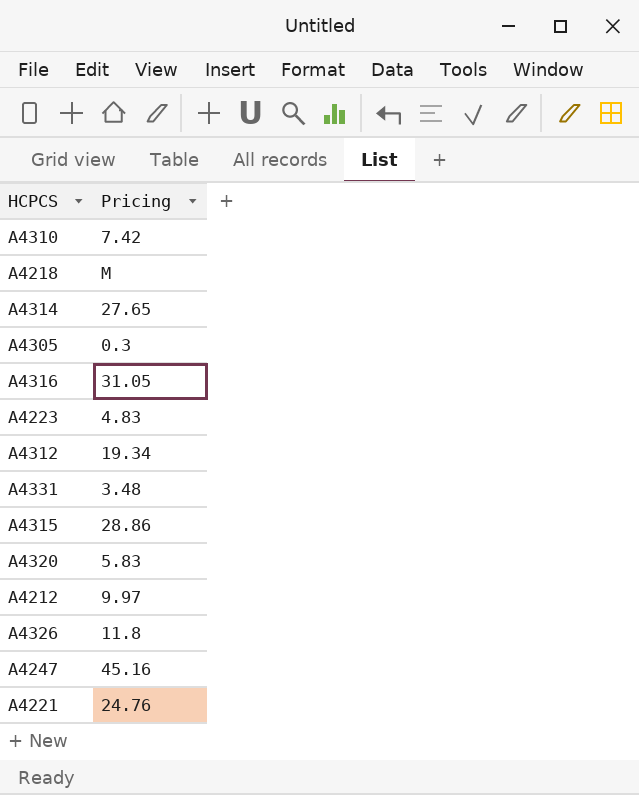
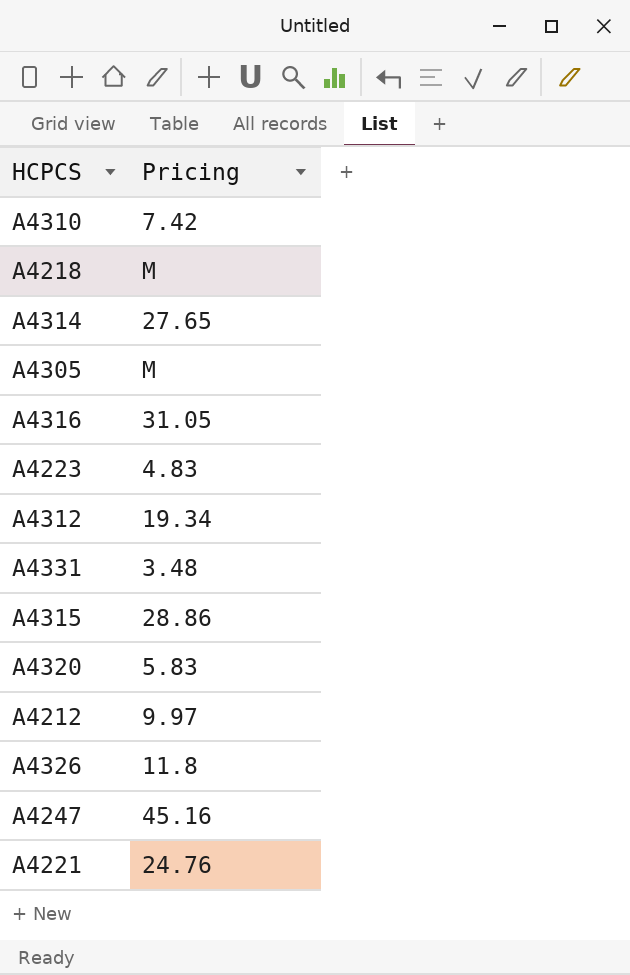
A4305 | Pricing: 0.3 -> M

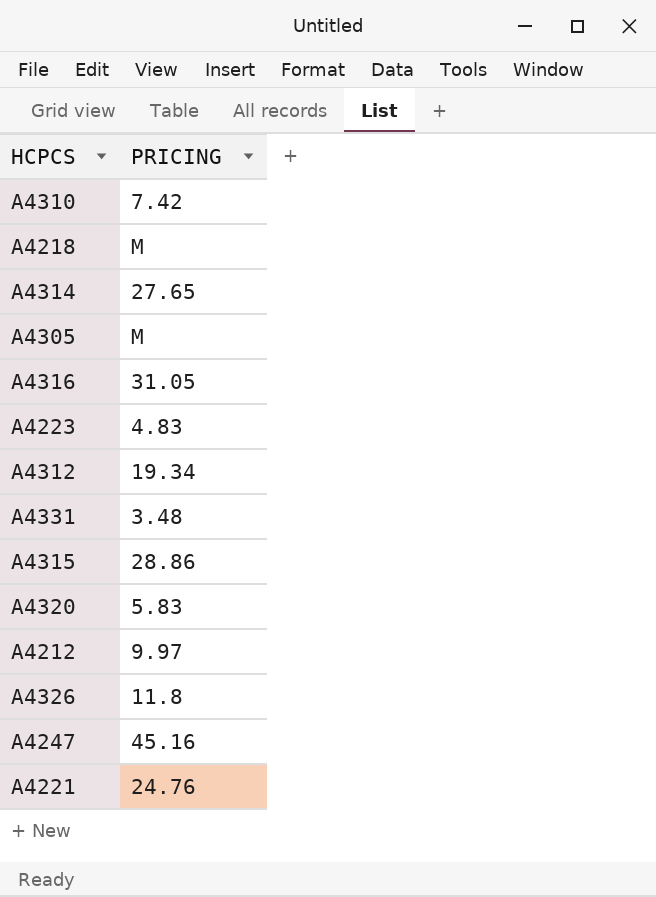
column name: Pricing -> PRICING

